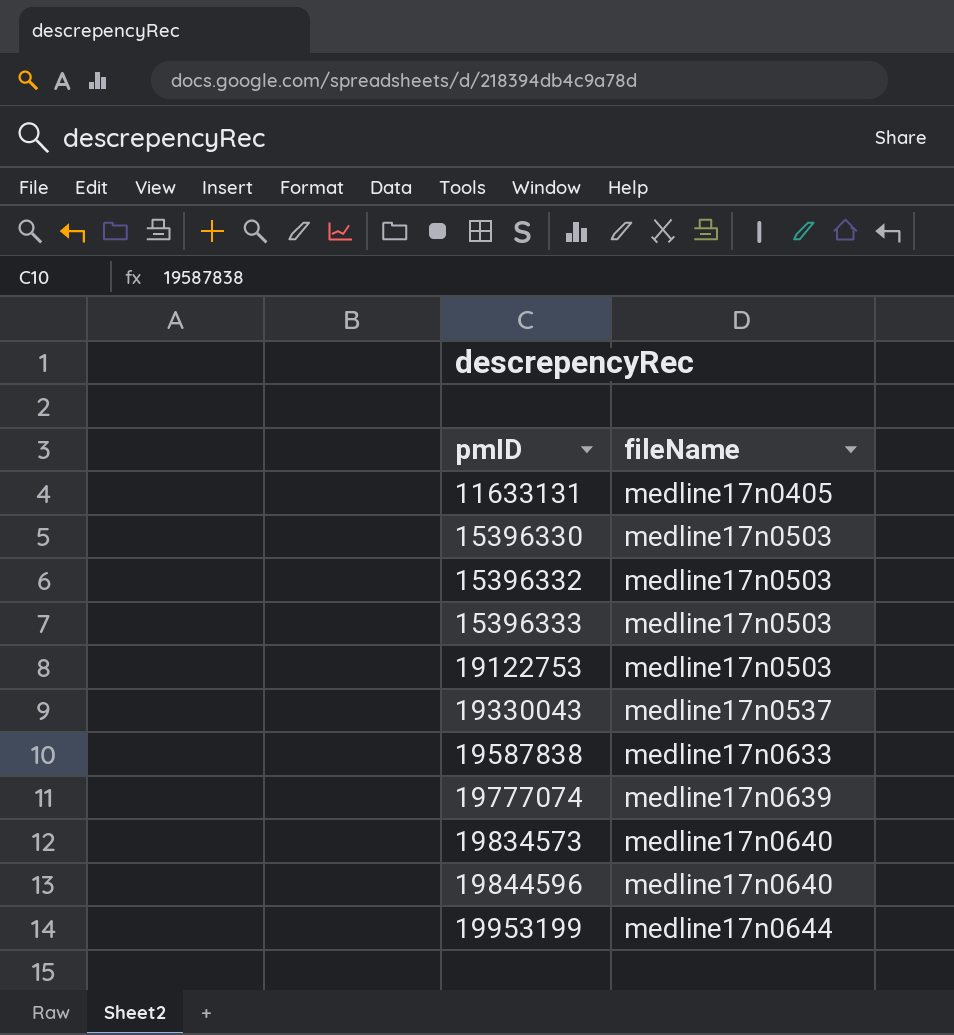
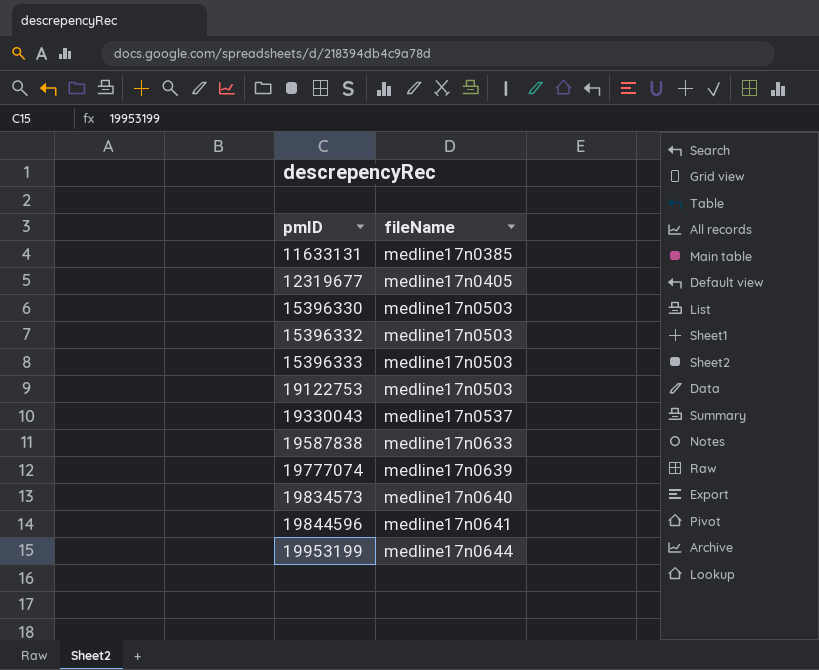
11633131 | fileName: medline17n0405 -> medline17n0385
row 12319677: none -> medline17n0405
19844596 | fileName: medline17n0640 -> medline17n0641

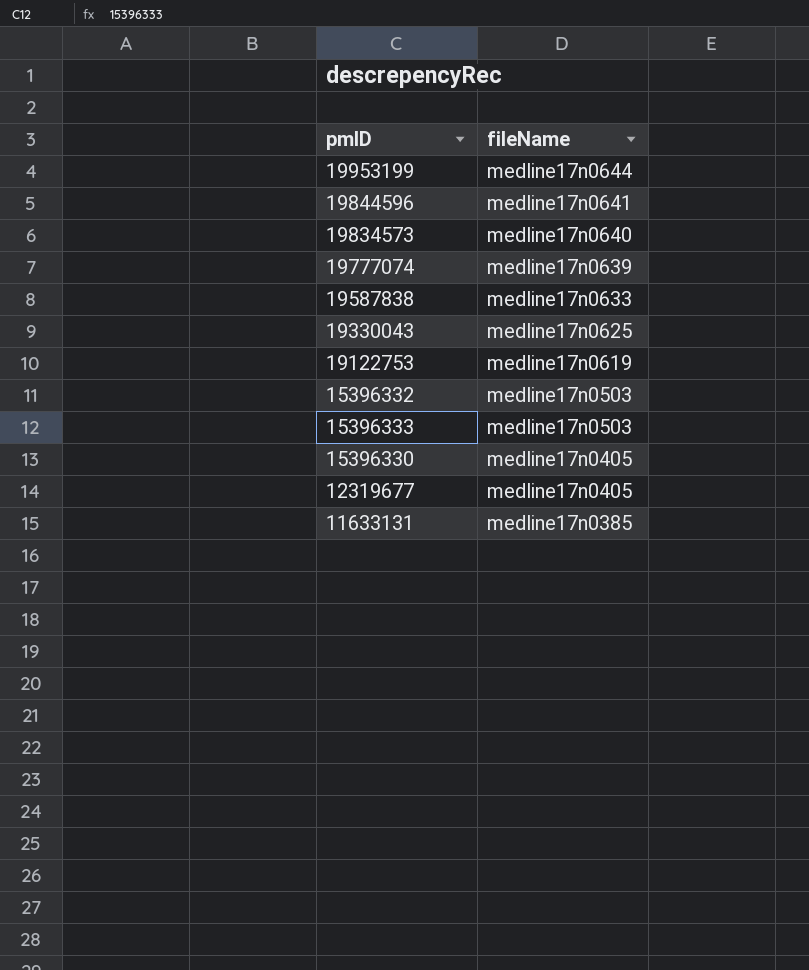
row order: pmID ascending -> fileName descending
19330043 | fileName: medline17n0537 -> medline17n0625
19122753 | fileName: medline17n0503 -> medline17n0619
15396330 | fileName: medline17n0503 -> medline17n0405

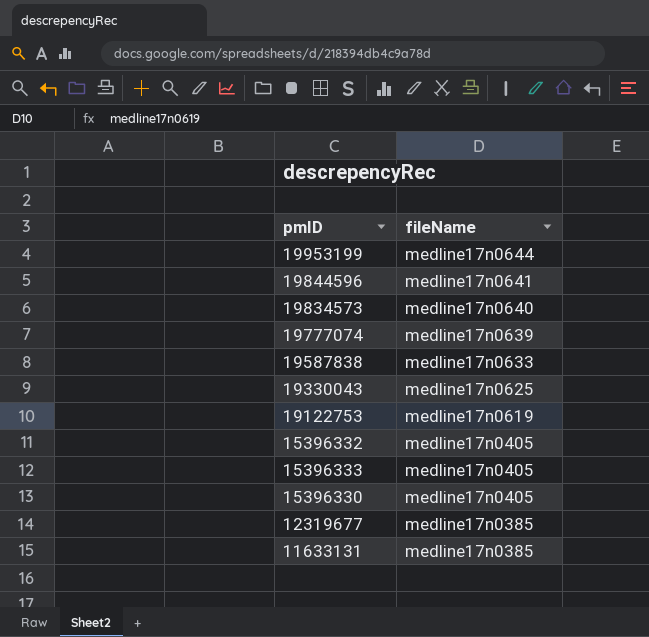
15396332 | fileName: medline17n0503 -> medline17n0405
15396333 | fileName: medline17n0503 -> medline17n0405
12319677 | fileName: medline17n0405 -> medline17n0385

